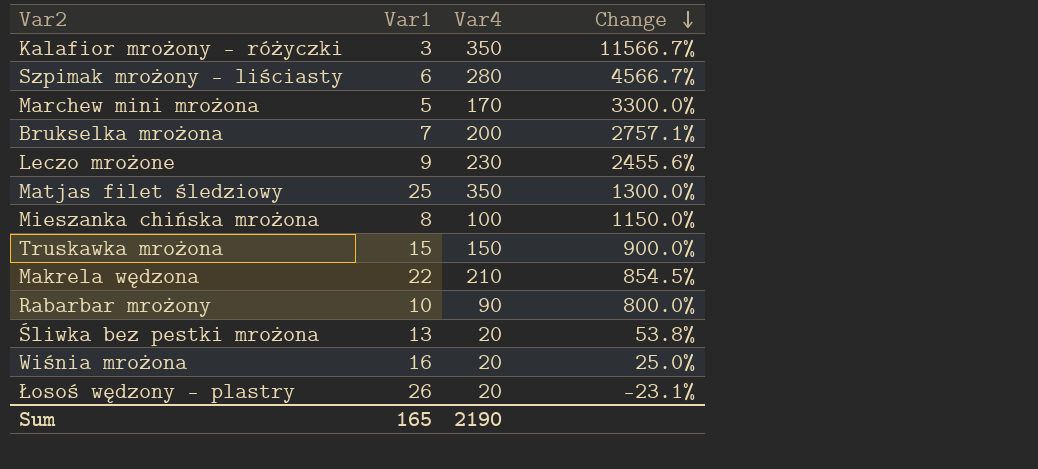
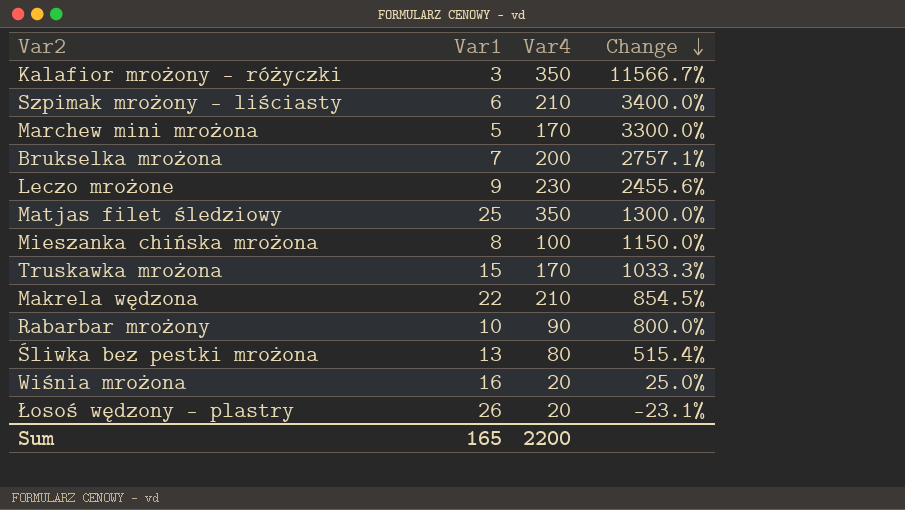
Szpimak mrożony - liściasty | Var4: 280 -> 210
Szpimak mrożony - liściasty | Change: 4566.7% -> 3400.0%
Truskawka mrożona | Var4: 150 -> 170
Truskawka mrożona | Change: 900.0% -> 1033.3%
Śliwka bez pestki mrożona | Var4: 20 -> 80
Śliwka bez pestki mrożona | Change: 53.8% -> 515.4%
Sum | Var4: 2190 -> 2200

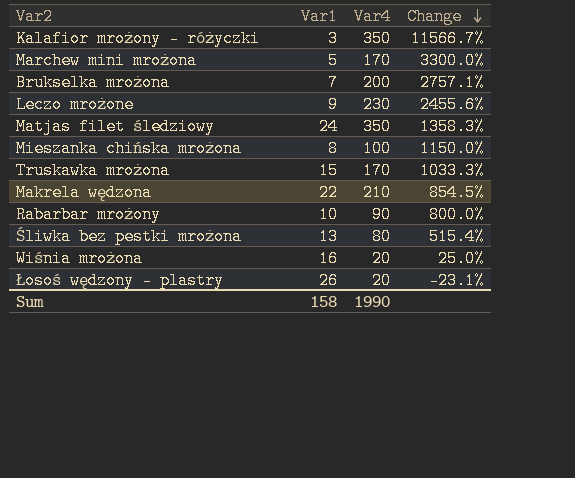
row Szpimak mrożony - liściasty: 6 | 210 | 3400.0% -> none
Matjas filet śledziowy | Var1: 25 -> 24
Matjas filet śledziowy | Change: 1300.0% -> 1358.3%
Sum | Var1: 165 -> 158
Sum | Var4: 2200 -> 1990

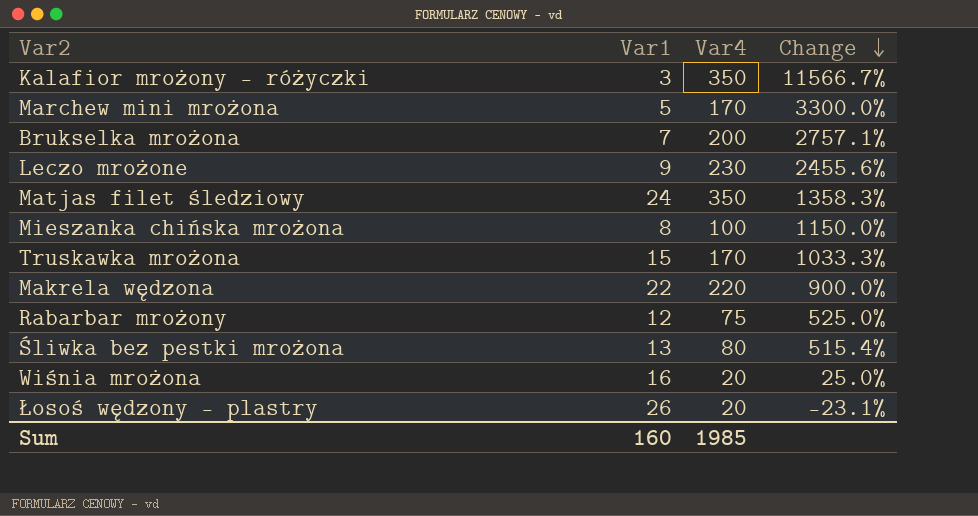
Makrela wędzona | Var4: 210 -> 220
Makrela wędzona | Change: 854.5% -> 900.0%
Rabarbar mrożony | Var1: 10 -> 12
Rabarbar mrożony | Var4: 90 -> 75
Rabarbar mrożony | Change: 800.0% -> 525.0%
Sum | Var1: 158 -> 160
Sum | Var4: 1990 -> 1985

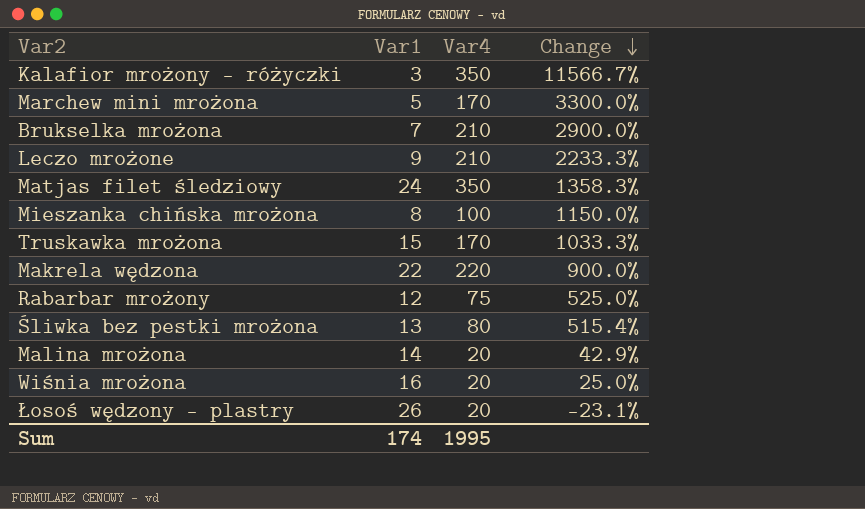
Brukselka mrożona | Var4: 200 -> 210
Brukselka mrożona | Change: 2757.1% -> 2900.0%
Leczo mrożone | Var4: 230 -> 210
Leczo mrożone | Change: 2455.6% -> 2233.3%
row Malina mrożona: none -> 14 | 20 | 42.9%
Sum | Var1: 160 -> 174
Sum | Var4: 1985 -> 1995

